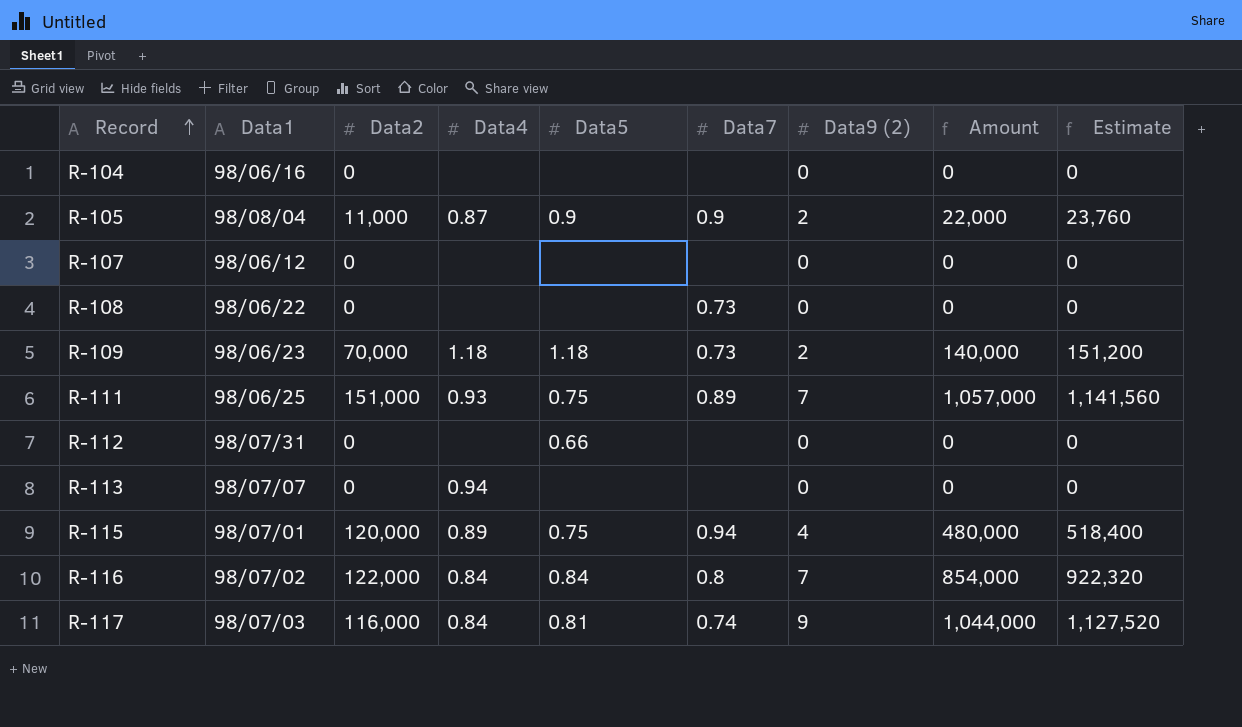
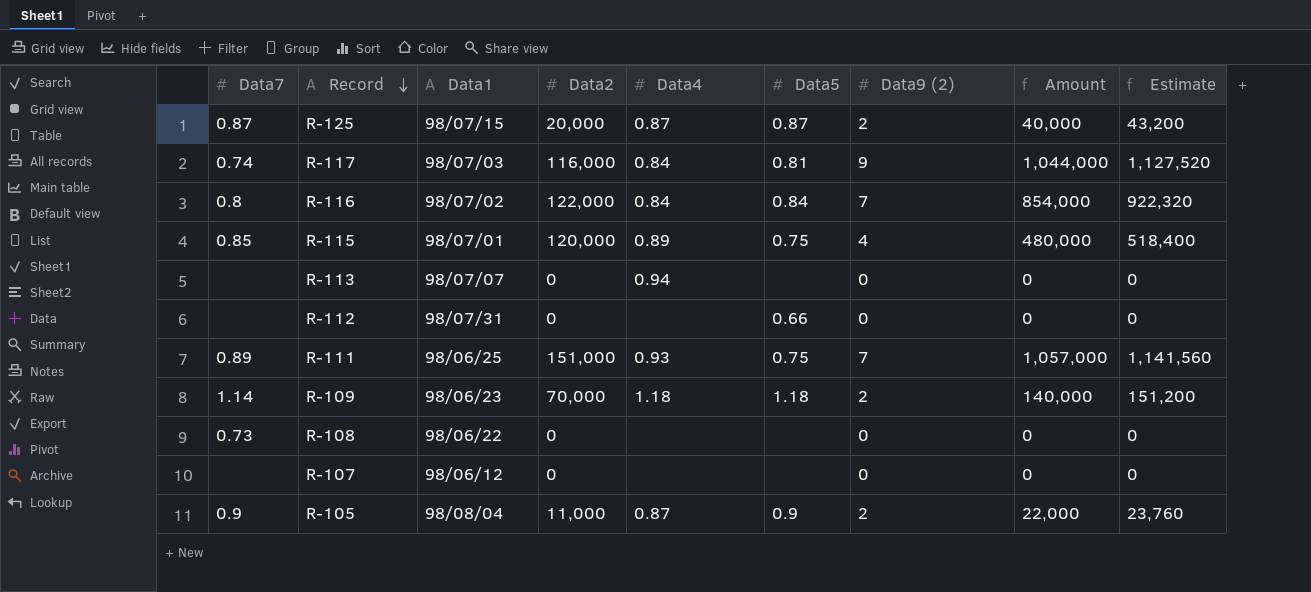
row order: Record ascending -> Record descending
column Data7 | position: 6 -> 1
row R-104: 98/06/16 | 0 | none | none | none | 0 | 0 | 0 -> none
row R-125: none -> 0.87 | 98/07/15 | 20,000 | 0.87 | 0.87 | 2 | 40,000 | 43,200
R-115 | Data7: 0.94 -> 0.85
R-109 | Data7: 0.73 -> 1.14

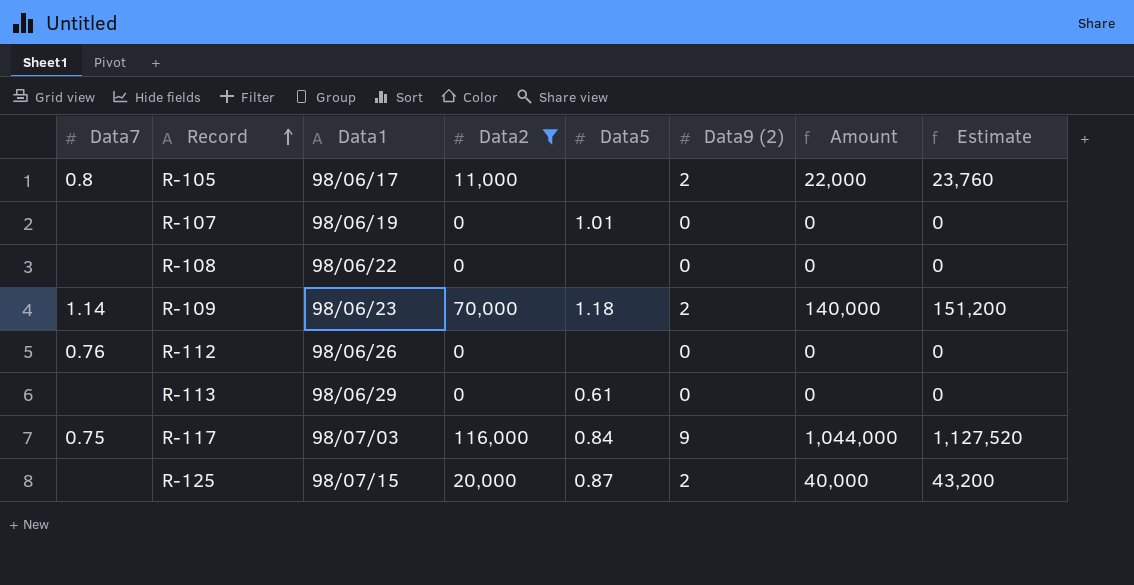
filter: none -> Data2 <= 116,000
row order: Record descending -> Record ascending
column Data4 | position: 5 -> none
R-105 | Data7: 0.9 -> 0.8
R-105 | Data1: 98/08/04 -> 98/06/17
R-105 | Data5: 0.9 -> none
R-107 | Data1: 98/06/12 -> 98/06/19
R-107 | Data5: none -> 1.01
R-108 | Data7: 0.73 -> none
R-112 | Data7: none -> 0.76
R-112 | Data1: 98/07/31 -> 98/06/26
R-112 | Data5: 0.66 -> none
R-113 | Data1: 98/07/07 -> 98/06/29
R-113 | Data5: none -> 0.61
R-117 | Data7: 0.74 -> 0.75
R-117 | Data5: 0.81 -> 0.84
R-125 | Data7: 0.87 -> none

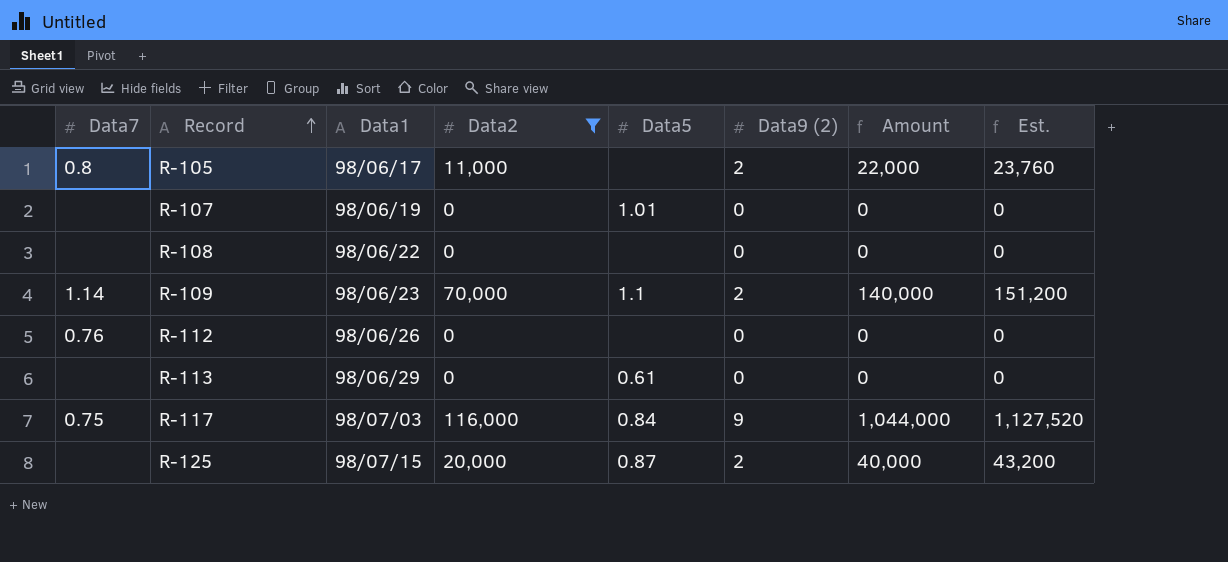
column name: Estimate -> Est.
R-109 | Data5: 1.18 -> 1.1

